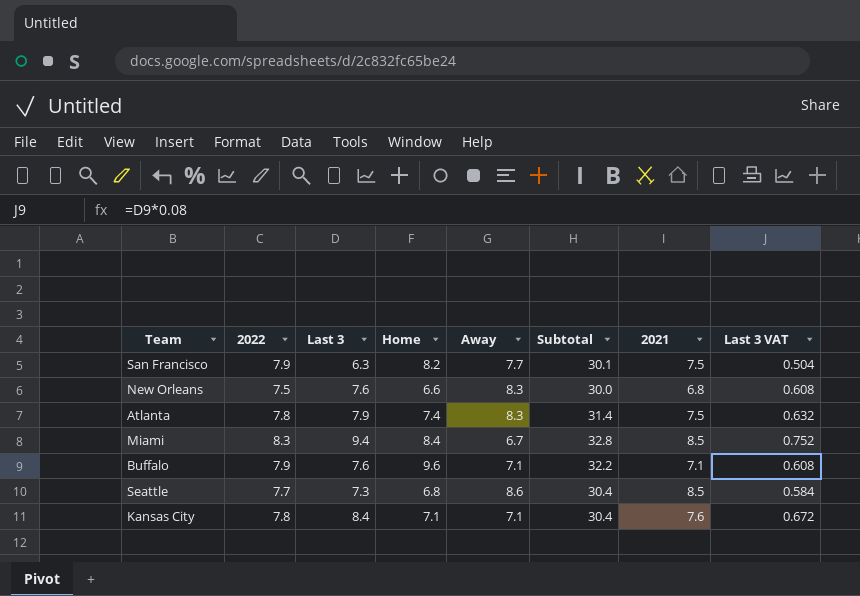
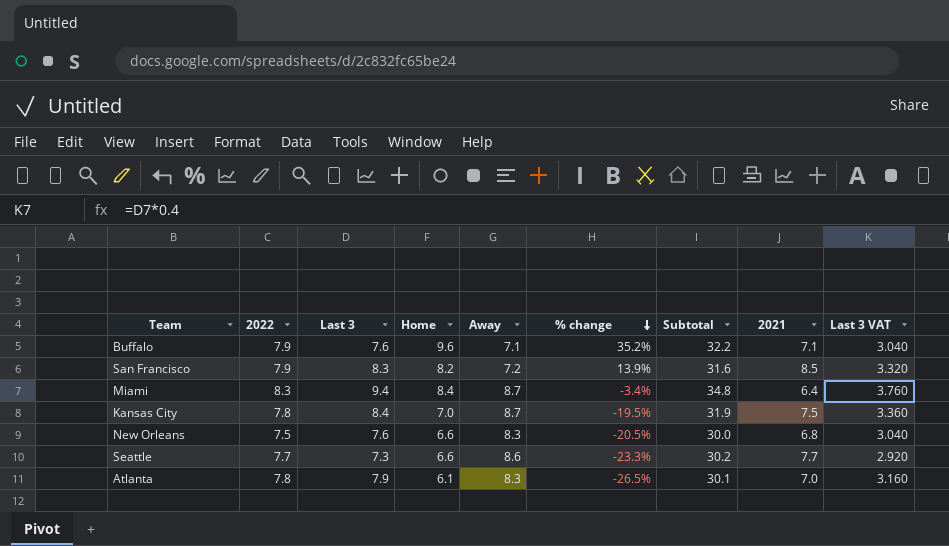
row order: none -> % change descending
column % change | formula: none -> ([Home] - [Away]) / [Away]
column Last 3 VAT | formula: [Last 3] * 0.08 -> [Last 3] * 0.4
San Francisco | Last 3: 6.3 -> 8.3
San Francisco | Away: 7.7 -> 7.2
San Francisco | Subtotal: 30.1 -> 31.6
San Francisco | 2021: 7.5 -> 8.5
Miami | Away: 6.7 -> 8.7
Miami | Subtotal: 32.8 -> 34.8
Miami | 2021: 8.5 -> 6.4
Kansas City | Home: 7.1 -> 7.0
Kansas City | Away: 7.1 -> 8.7
Kansas City | Subtotal: 30.4 -> 31.9
Kansas City | 2021: 7.6 -> 7.5
Seattle | Home: 6.8 -> 6.6
Seattle | Subtotal: 30.4 -> 30.2
Seattle | 2021: 8.5 -> 7.7
Atlanta | Home: 7.4 -> 6.1
Atlanta | Subtotal: 31.4 -> 30.1
Atlanta | 2021: 7.5 -> 7.0

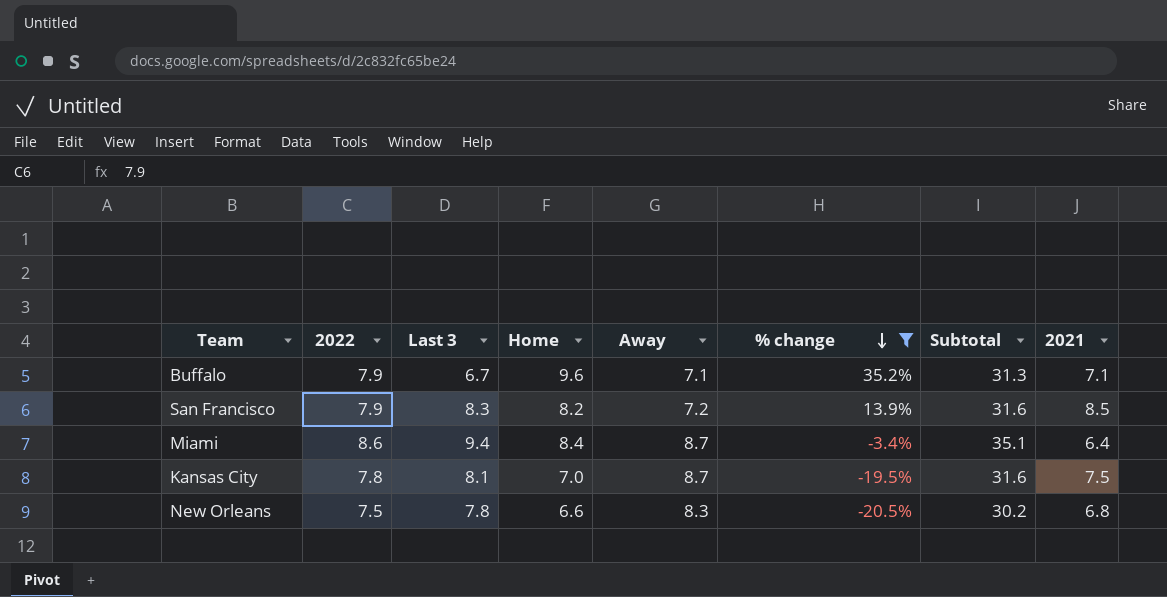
filter: none -> % change >= -20.5%
column Last 3 VAT | formula: [Last 3] * 0.4 -> none
Buffalo | Last 3: 7.6 -> 6.7
Buffalo | Subtotal: 32.2 -> 31.3
Miami | 2022: 8.3 -> 8.6
Miami | Subtotal: 34.8 -> 35.1
Kansas City | Last 3: 8.4 -> 8.1
Kansas City | Subtotal: 31.9 -> 31.6
New Orleans | Last 3: 7.6 -> 7.8
New Orleans | Subtotal: 30.0 -> 30.2

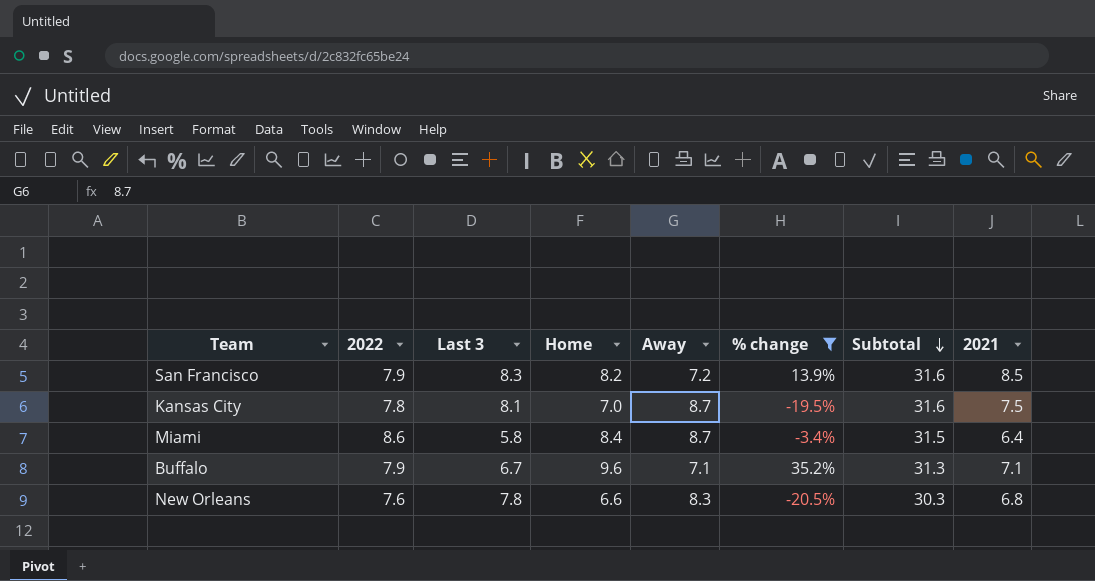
row order: % change descending -> Subtotal descending
Miami | Last 3: 9.4 -> 5.8
Miami | Subtotal: 35.1 -> 31.5
New Orleans | 2022: 7.5 -> 7.6
New Orleans | Subtotal: 30.2 -> 30.3

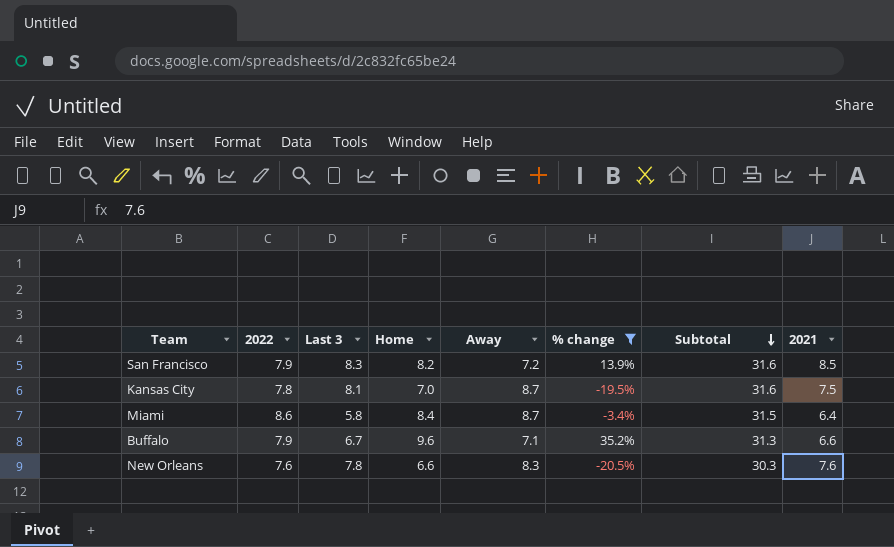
Buffalo | 2021: 7.1 -> 6.6
New Orleans | 2021: 6.8 -> 7.6

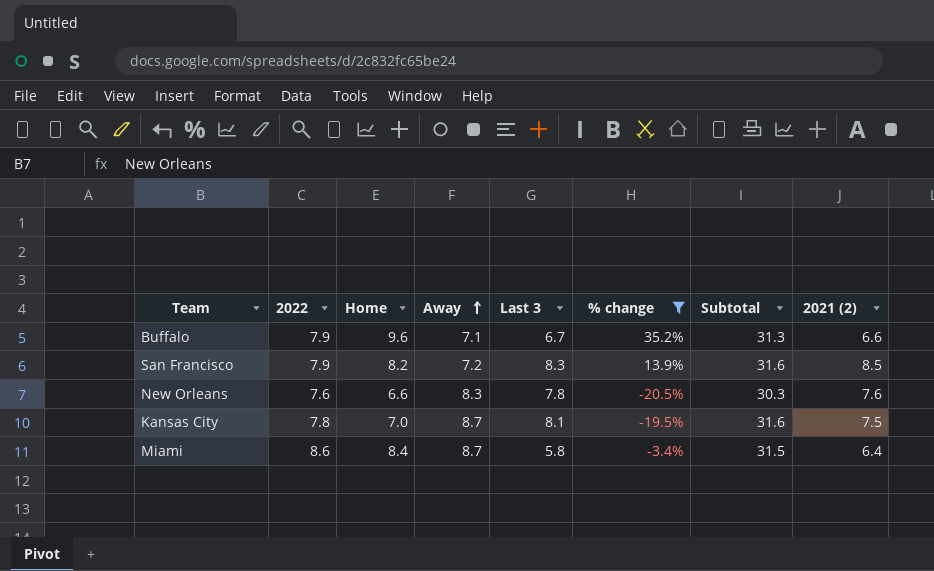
row order: Subtotal descending -> Away ascending
column Last 3 | position: 3 -> 5
column name: 2021 -> 2021 (2)

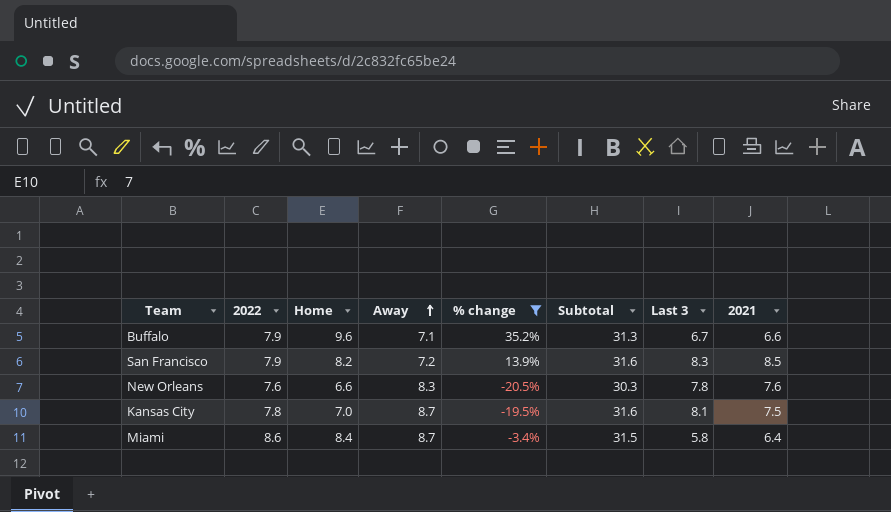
column Last 3 | position: 5 -> 7
column name: 2021 (2) -> 2021

